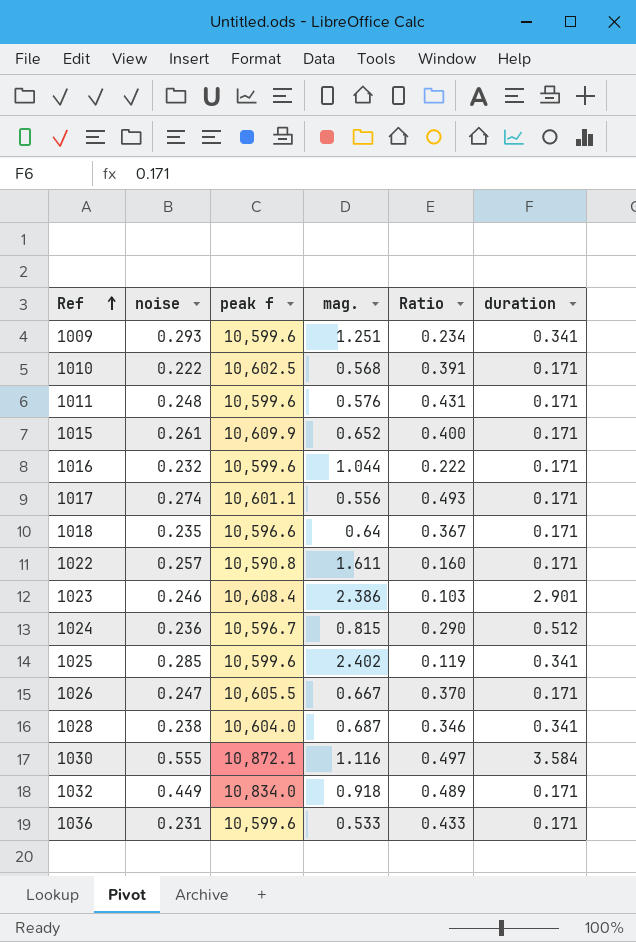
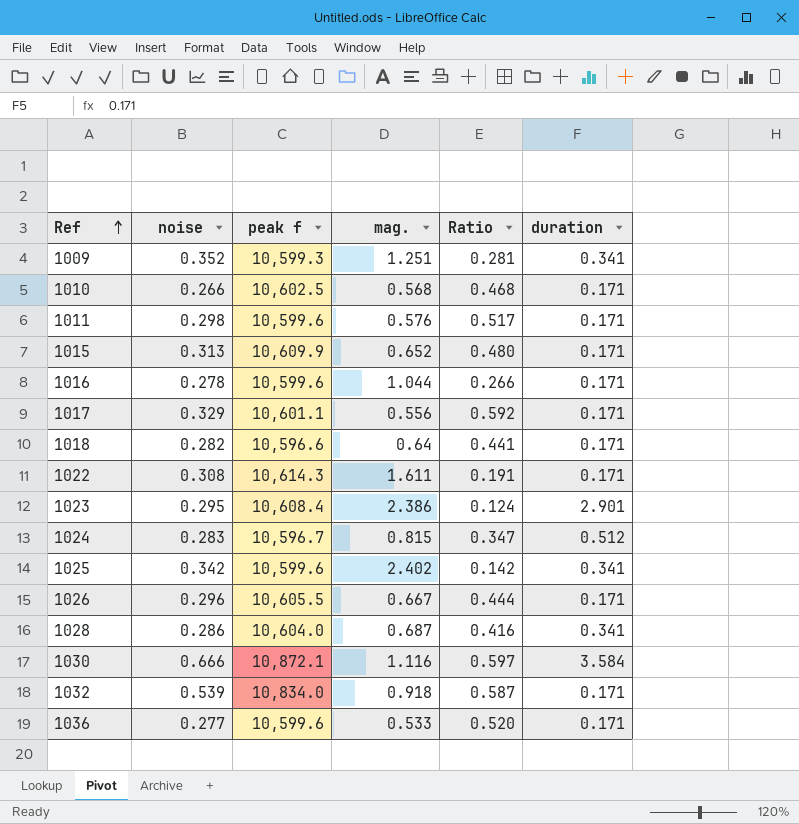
1009 | noise: 0.293 -> 0.352
1009 | peak f: 10,599.6 -> 10,599.3
1009 | Ratio: 0.234 -> 0.281
1010 | noise: 0.222 -> 0.266
1010 | Ratio: 0.391 -> 0.468
1011 | noise: 0.248 -> 0.298
1011 | Ratio: 0.431 -> 0.517
1015 | noise: 0.261 -> 0.313
1015 | Ratio: 0.400 -> 0.480
1016 | noise: 0.232 -> 0.278
1016 | Ratio: 0.222 -> 0.266
1017 | noise: 0.274 -> 0.329
1017 | Ratio: 0.493 -> 0.592
1018 | noise: 0.235 -> 0.282
1018 | Ratio: 0.367 -> 0.441
1022 | noise: 0.257 -> 0.308
1022 | peak f: 10,590.8 -> 10,614.3
1022 | Ratio: 0.160 -> 0.191
1023 | noise: 0.246 -> 0.295
1023 | Ratio: 0.103 -> 0.124
1024 | noise: 0.236 -> 0.283
1024 | Ratio: 0.290 -> 0.347
1025 | noise: 0.285 -> 0.342
1025 | Ratio: 0.119 -> 0.142
1026 | noise: 0.247 -> 0.296
1026 | Ratio: 0.370 -> 0.444
1028 | noise: 0.238 -> 0.286
1028 | Ratio: 0.346 -> 0.416
1030 | noise: 0.555 -> 0.666
1030 | Ratio: 0.497 -> 0.597
1032 | noise: 0.449 -> 0.539
1032 | Ratio: 0.489 -> 0.587
1036 | noise: 0.231 -> 0.277
1036 | Ratio: 0.433 -> 0.520

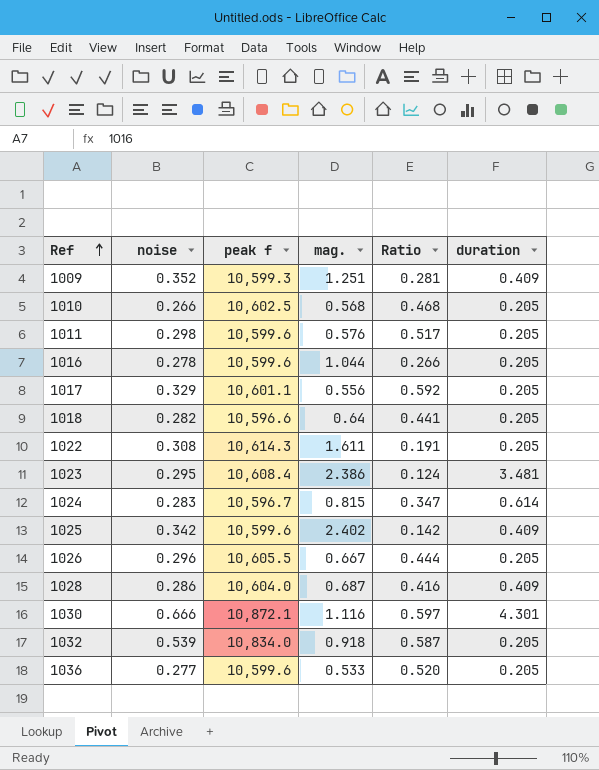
row 1015: 0.313 | 10,609.9 | 0.652 | 0.480 | 0.171 -> none
1009 | duration: 0.341 -> 0.409
1010 | duration: 0.171 -> 0.205
1011 | duration: 0.171 -> 0.205
1016 | duration: 0.171 -> 0.205
1017 | duration: 0.171 -> 0.205
1018 | duration: 0.171 -> 0.205
1022 | duration: 0.171 -> 0.205
1023 | duration: 2.901 -> 3.481
1024 | duration: 0.512 -> 0.614
1025 | duration: 0.341 -> 0.409
1026 | duration: 0.171 -> 0.205
1028 | duration: 0.341 -> 0.409
1030 | duration: 3.584 -> 4.301
1032 | duration: 0.171 -> 0.205
1036 | duration: 0.171 -> 0.205

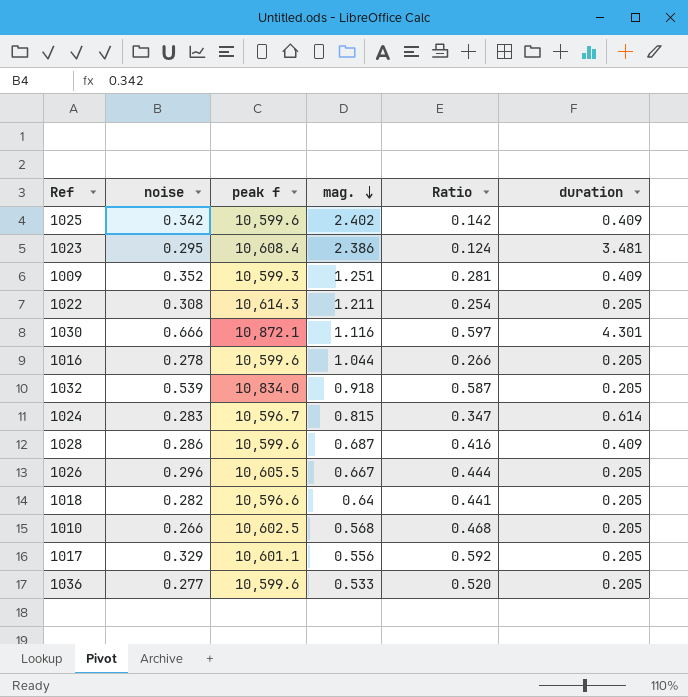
row order: Ref ascending -> mag. descending
row 1011: 0.298 | 10,599.6 | 0.576 | 0.517 | 0.205 -> none
1022 | mag.: 1.611 -> 1.211
1022 | Ratio: 0.191 -> 0.254
1028 | peak f: 10,604.0 -> 10,599.6

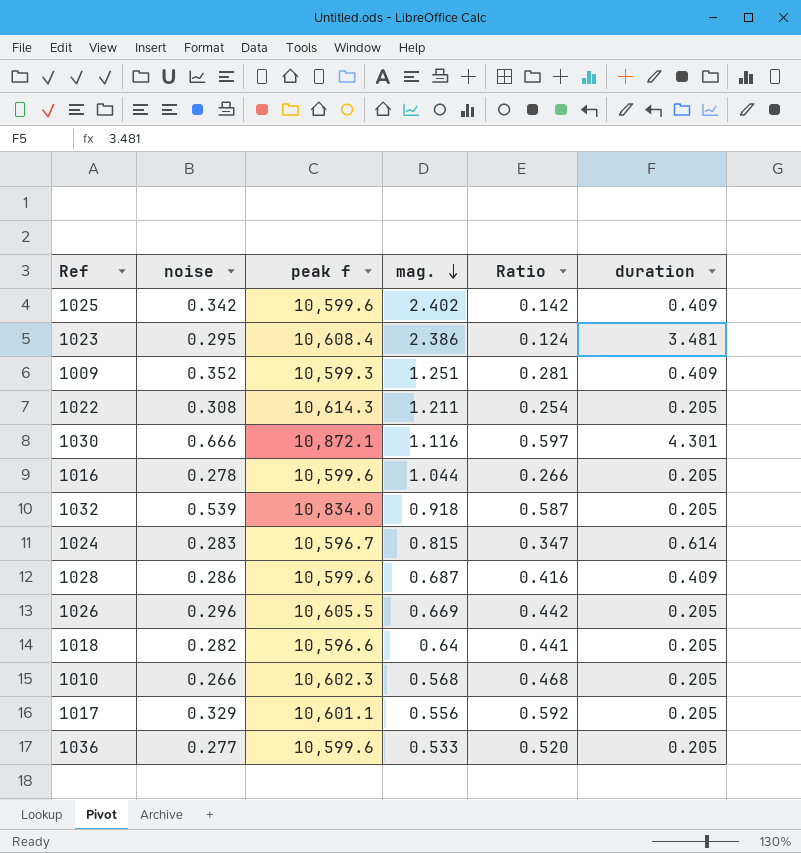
1026 | mag.: 0.667 -> 0.669
1026 | Ratio: 0.444 -> 0.442
1010 | peak f: 10,602.5 -> 10,602.3

